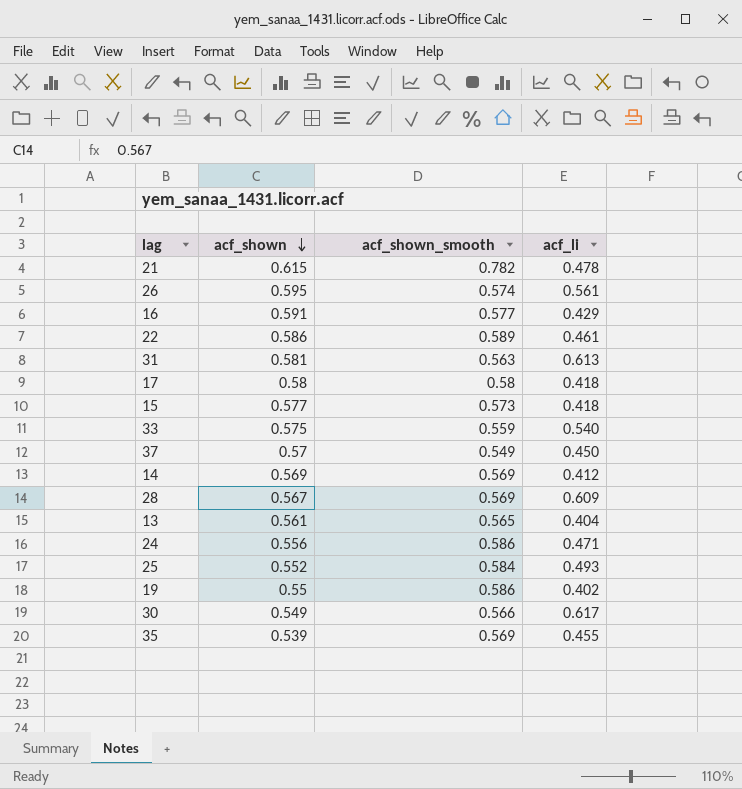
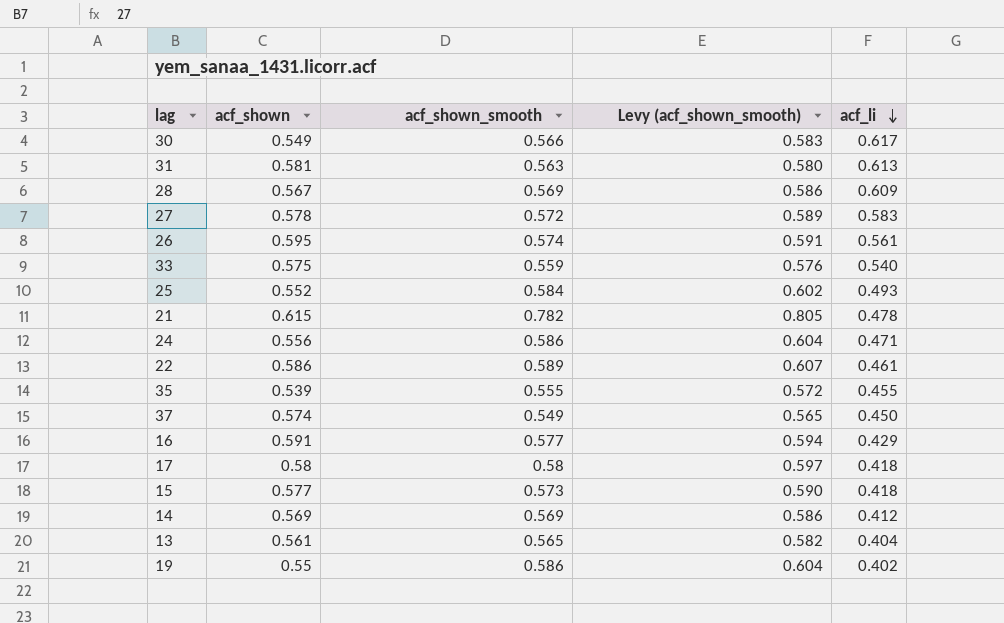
row order: acf_shown descending -> acf_li descending
column Levy (acf_shown_smooth) | formula: none -> [acf_shown_smooth] * 1.03
row 27: none -> 0.578 | 0.572 | 0.589 | 0.583
35 | acf_shown_smooth: 0.569 -> 0.555
37 | acf_shown: 0.57 -> 0.574

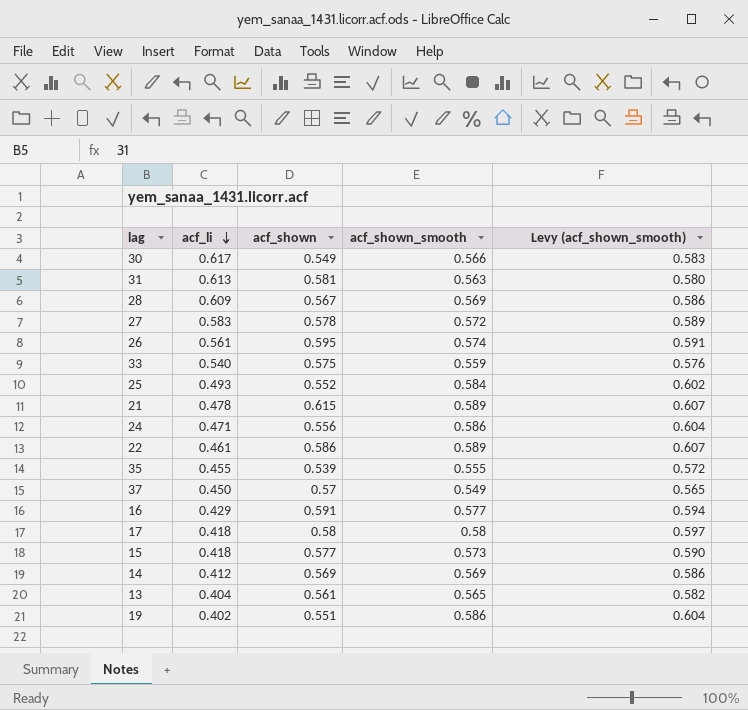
column acf_li | position: 5 -> 2
21 | acf_shown_smooth: 0.782 -> 0.589
21 | Levy (acf_shown_smooth): 0.805 -> 0.607
37 | acf_shown: 0.574 -> 0.57
19 | acf_shown: 0.55 -> 0.551

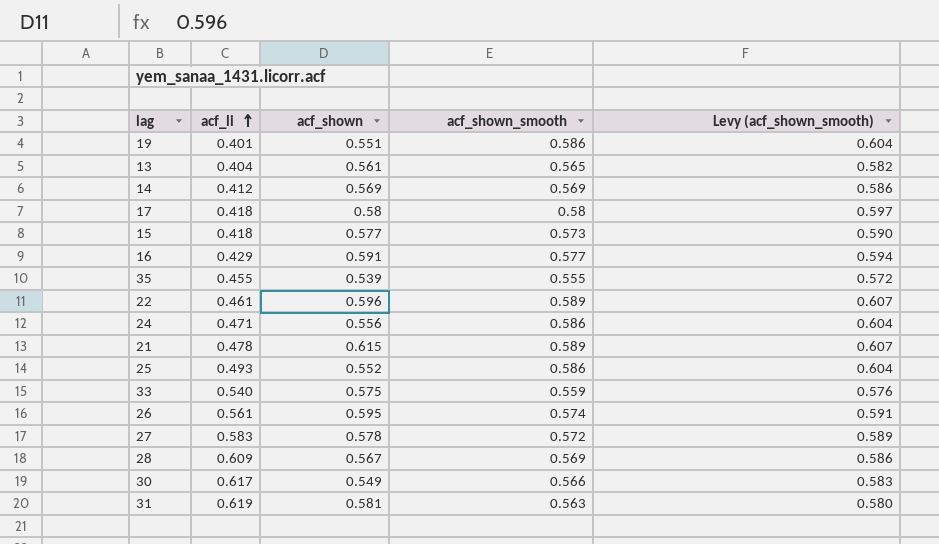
row order: acf_li descending -> acf_li ascending
row 37: 0.450 | 0.57 | 0.549 | 0.565 -> none
19 | acf_li: 0.402 -> 0.401
22 | acf_shown: 0.586 -> 0.596
25 | acf_shown_smooth: 0.584 -> 0.586
25 | Levy (acf_shown_smooth): 0.602 -> 0.604
31 | acf_li: 0.613 -> 0.619

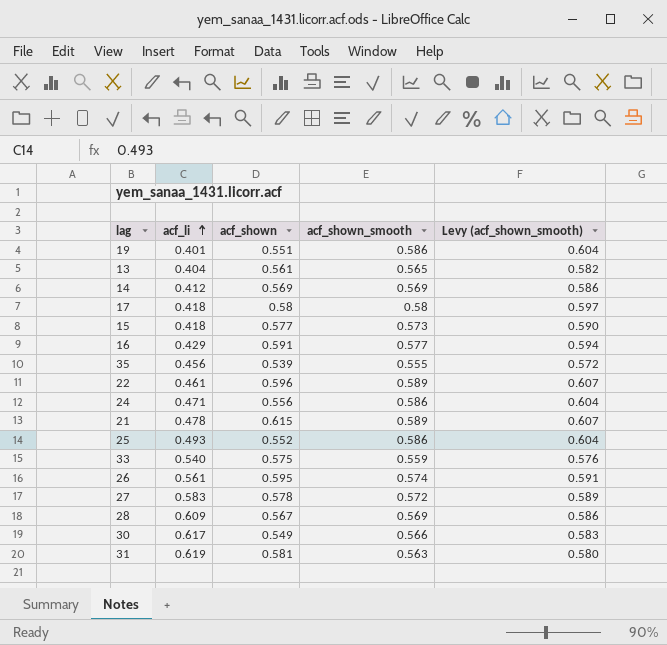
35 | acf_li: 0.455 -> 0.456

